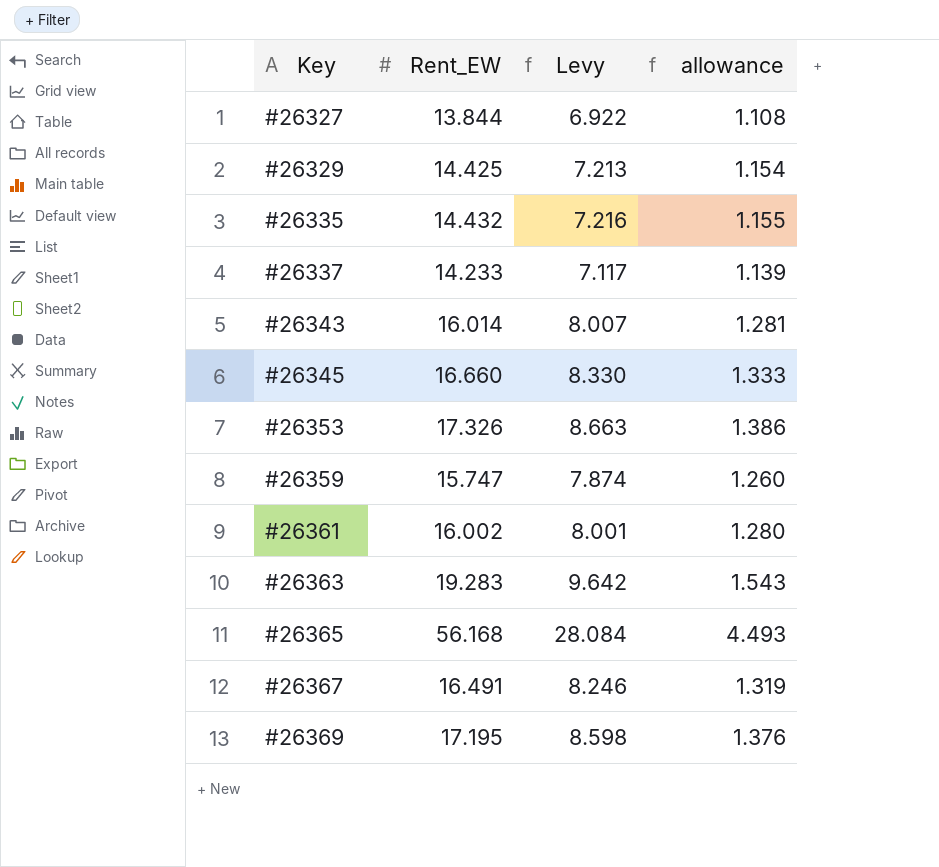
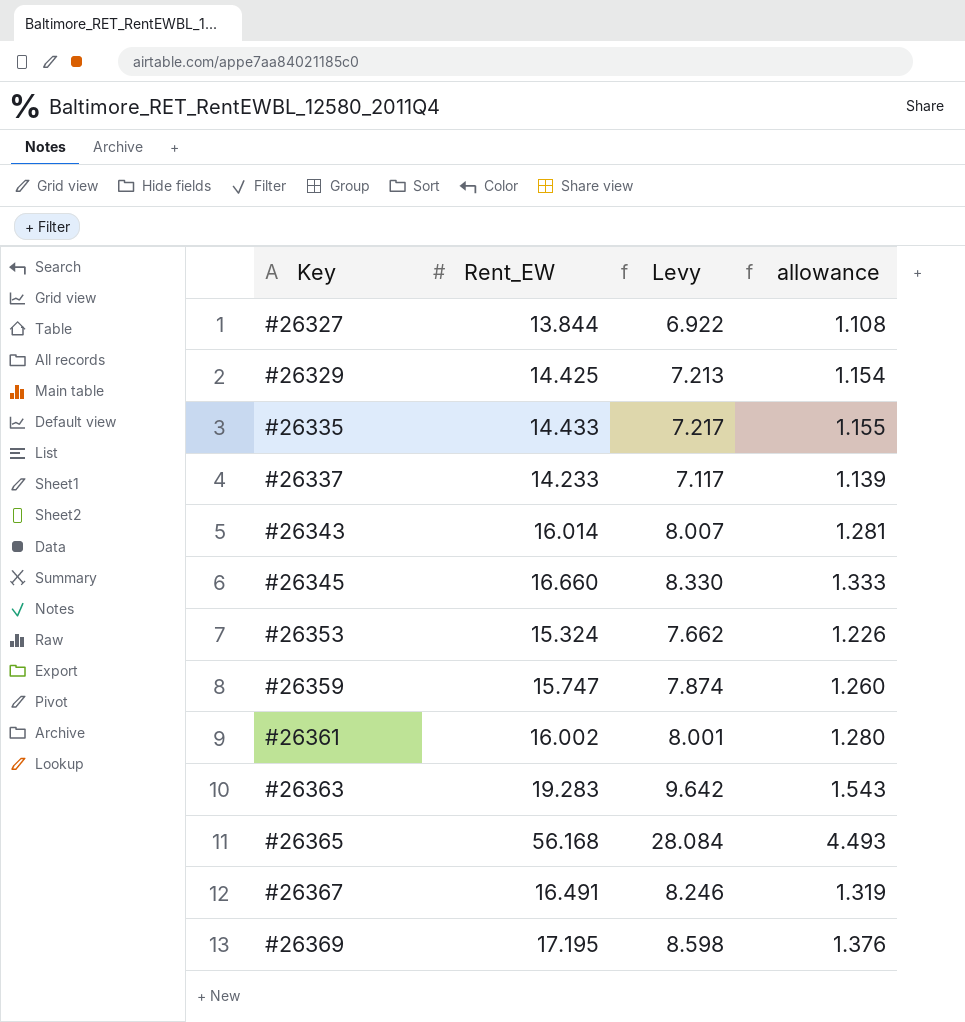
#26335 | Rent_EW: 14.432 -> 14.433
#26335 | Levy: 7.216 -> 7.217
#26353 | Rent_EW: 17.326 -> 15.324
#26353 | Levy: 8.663 -> 7.662
#26353 | allowance: 1.386 -> 1.226

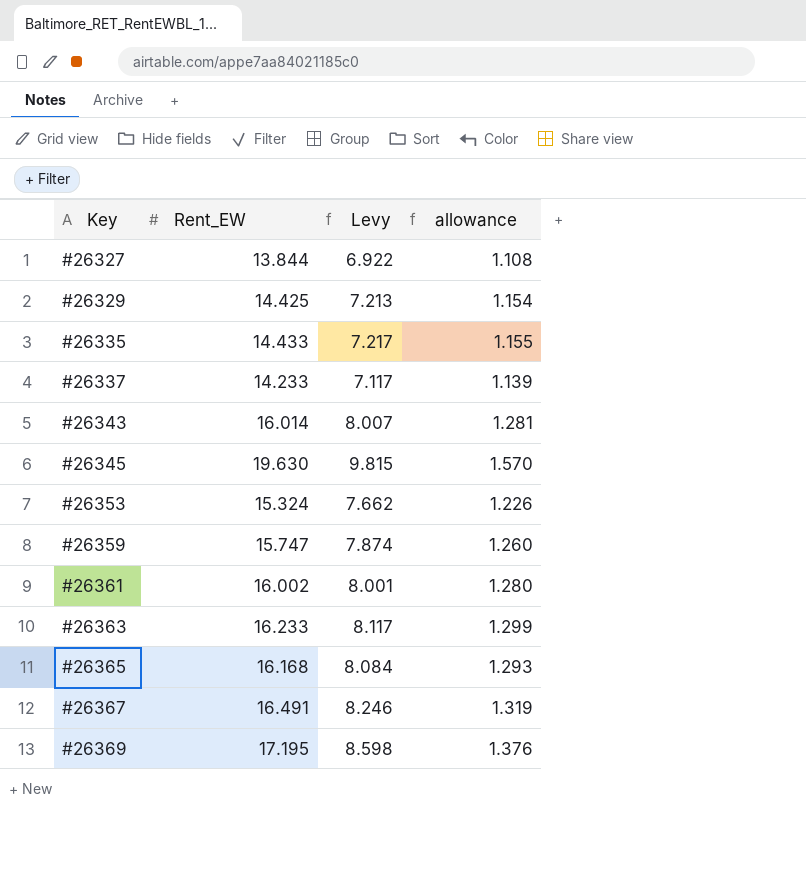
#26345 | Rent_EW: 16.660 -> 19.630
#26345 | Levy: 8.330 -> 9.815
#26345 | allowance: 1.333 -> 1.570
#26363 | Rent_EW: 19.283 -> 16.233
#26363 | Levy: 9.642 -> 8.117
#26363 | allowance: 1.543 -> 1.299
#26365 | Rent_EW: 56.168 -> 16.168
#26365 | Levy: 28.084 -> 8.084
#26365 | allowance: 4.493 -> 1.293

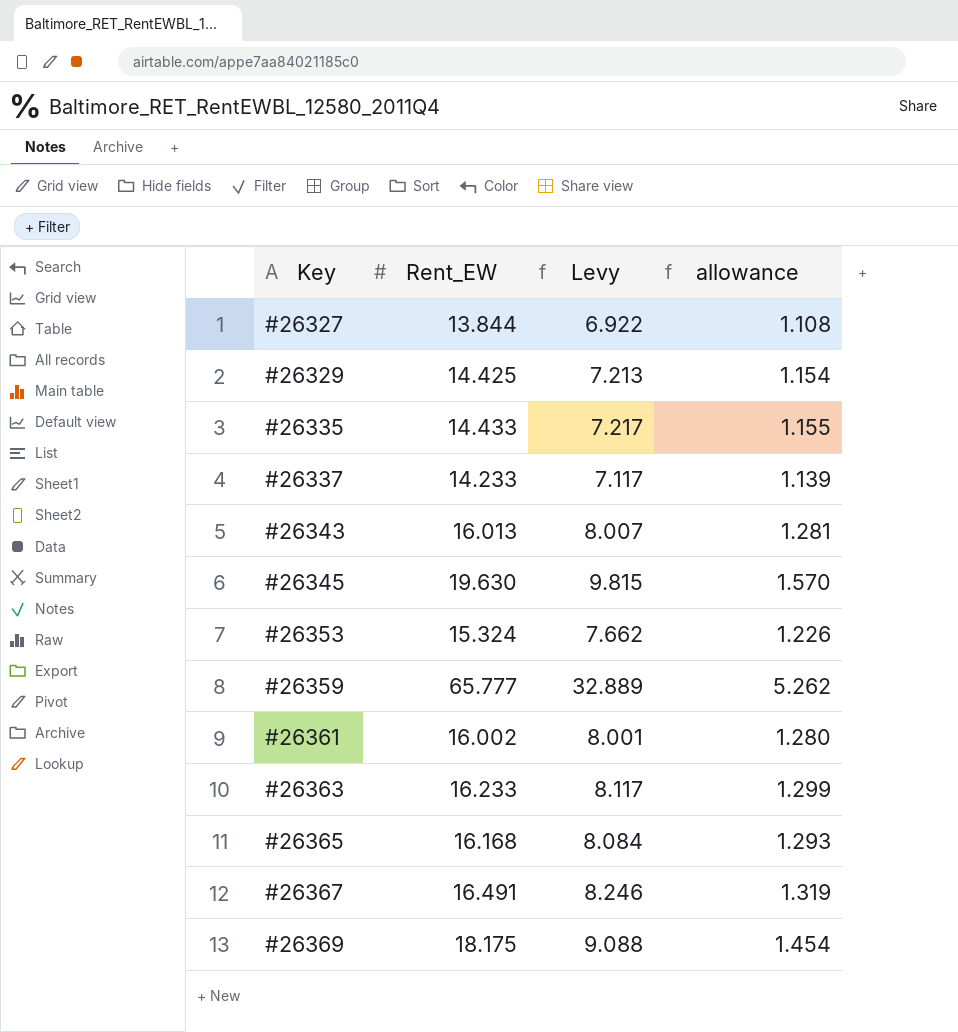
#26343 | Rent_EW: 16.014 -> 16.013
#26359 | Rent_EW: 15.747 -> 65.777
#26359 | Levy: 7.874 -> 32.889
#26359 | allowance: 1.260 -> 5.262
#26369 | Rent_EW: 17.195 -> 18.175
#26369 | Levy: 8.598 -> 9.088
#26369 | allowance: 1.376 -> 1.454

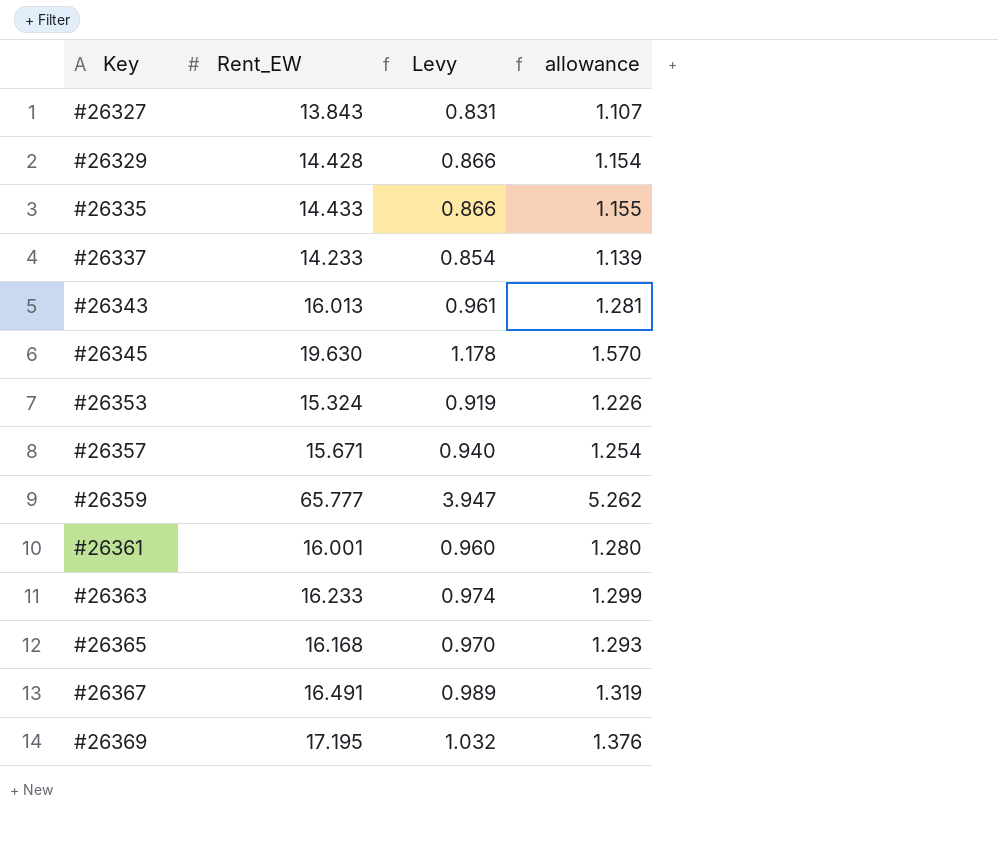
column Levy | formula: [Rent_EW] * 0.5 -> [Rent_EW] * 0.06
#26327 | Rent_EW: 13.844 -> 13.843
#26327 | allowance: 1.108 -> 1.107
#26329 | Rent_EW: 14.425 -> 14.428
row #26357: none -> 15.671 | 0.940 | 1.254
#26361 | Rent_EW: 16.002 -> 16.001
#26369 | Rent_EW: 18.175 -> 17.195
#26369 | allowance: 1.454 -> 1.376

